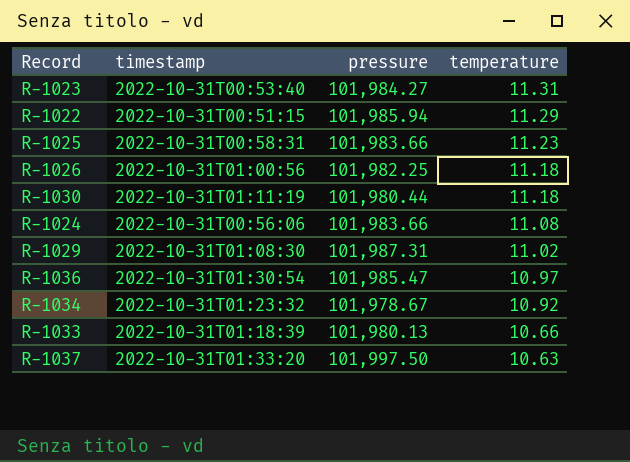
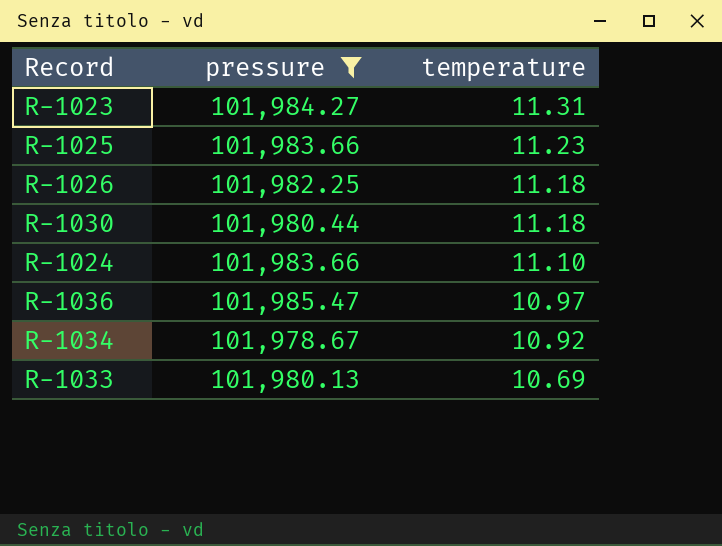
filter: none -> pressure <= 101,985.47
column timestamp | position: 2 -> none
R-1024 | temperature: 11.08 -> 11.10
R-1033 | temperature: 10.66 -> 10.69

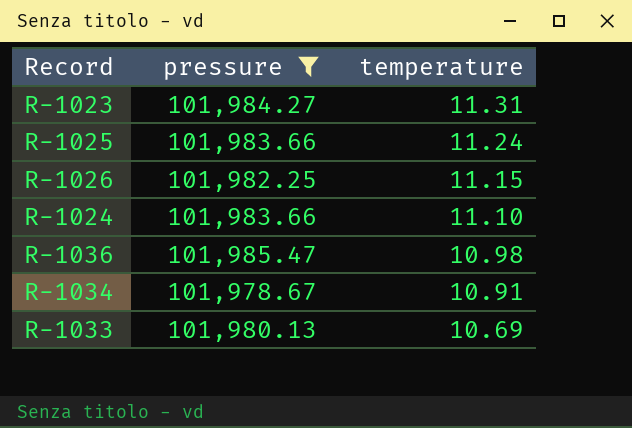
row R-1030: 101,980.44 | 11.18 -> none
R-1025 | temperature: 11.23 -> 11.24
R-1026 | temperature: 11.18 -> 11.15
R-1036 | temperature: 10.97 -> 10.98
R-1034 | temperature: 10.92 -> 10.91

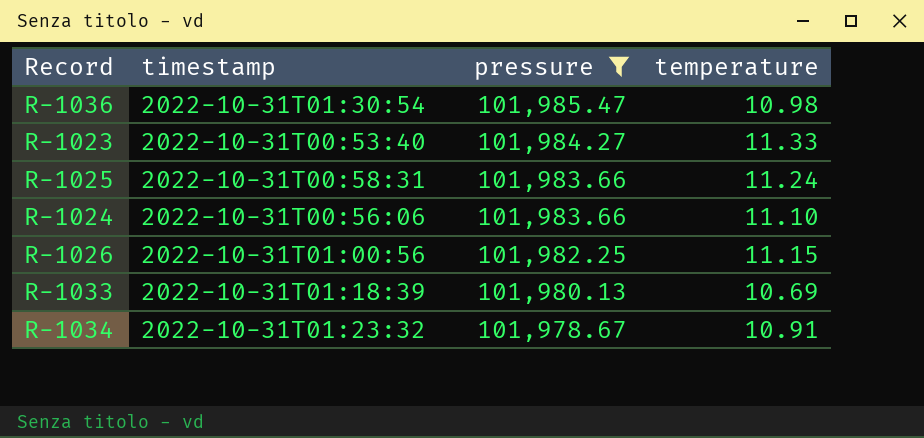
row order: temperature descending -> pressure descending
column timestamp | position: none -> 2
R-1023 | temperature: 11.31 -> 11.33

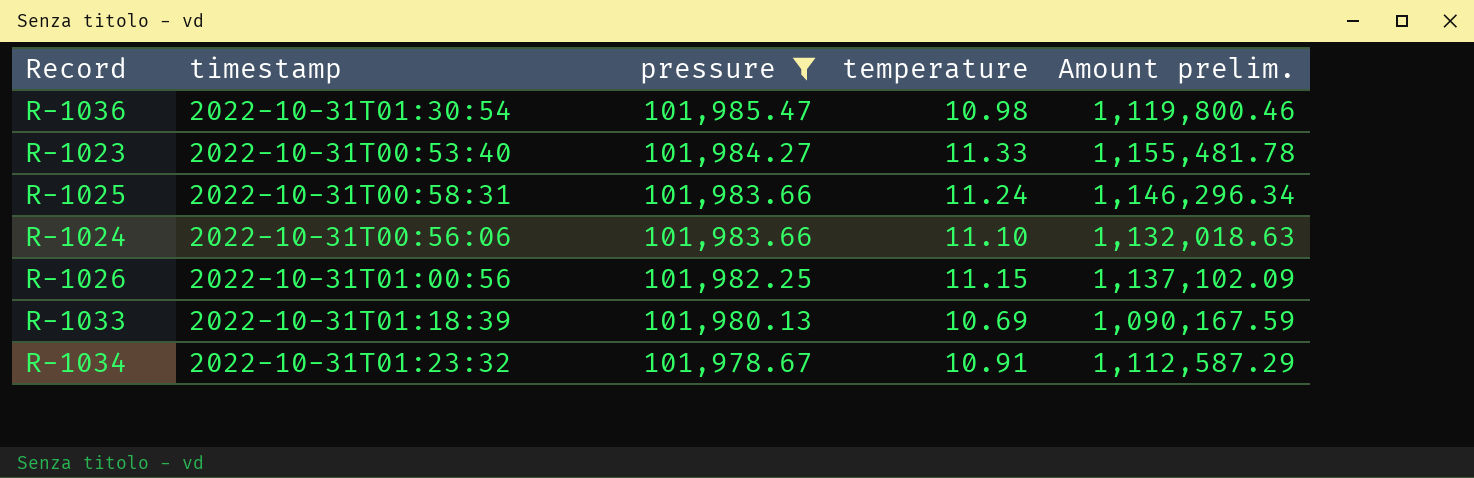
column Amount prelim. | formula: none -> [pressure] * [temperature]

